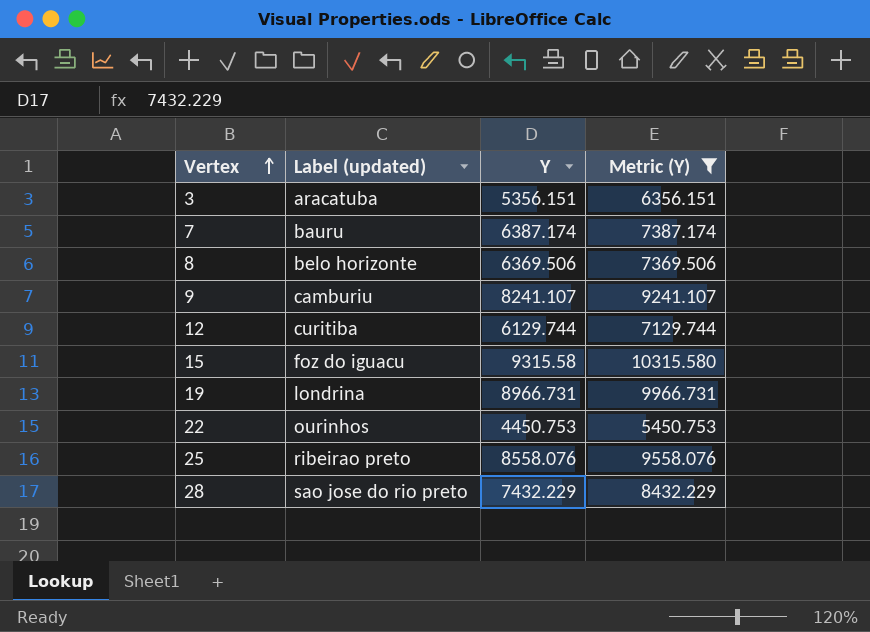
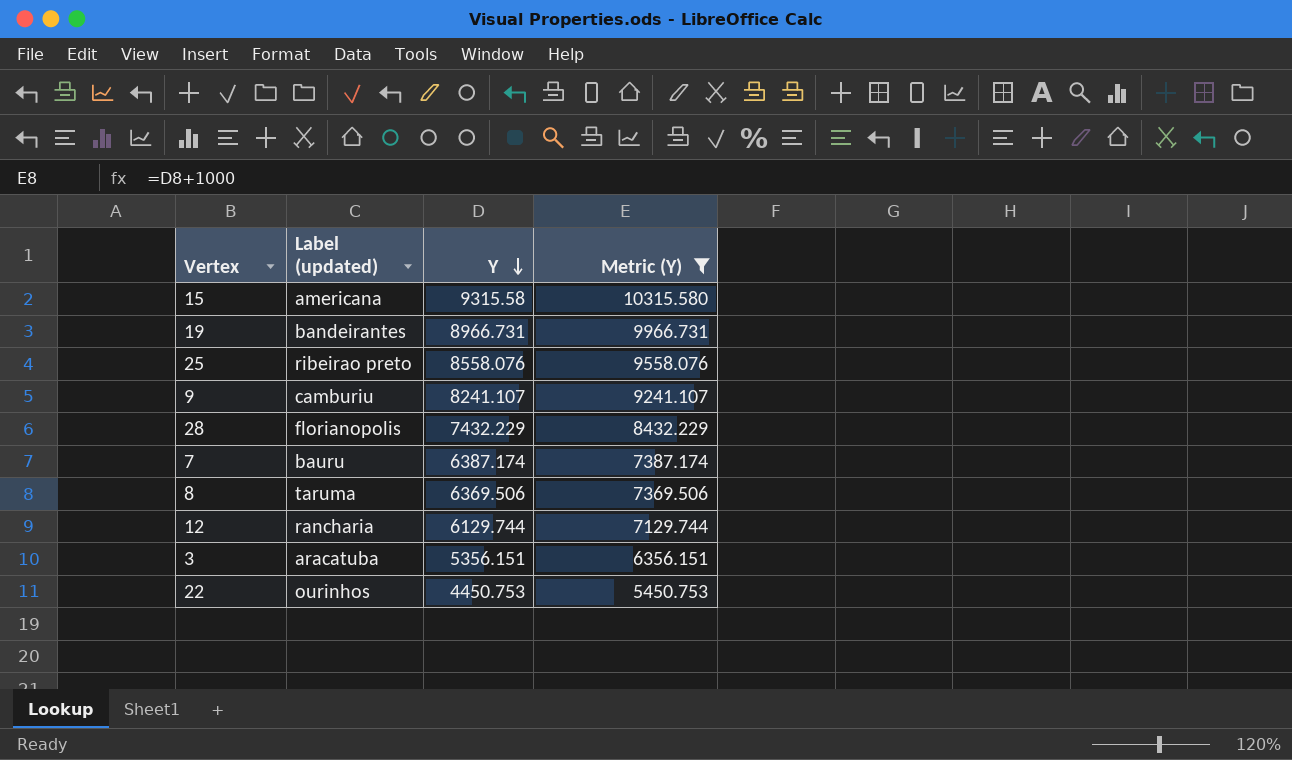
row order: Vertex ascending -> Y descending
15 | Label (updated): foz do iguacu -> americana
19 | Label (updated): londrina -> bandeirantes
28 | Label (updated): sao jose do rio preto -> florianopolis
8 | Label (updated): belo horizonte -> taruma
12 | Label (updated): curitiba -> rancharia

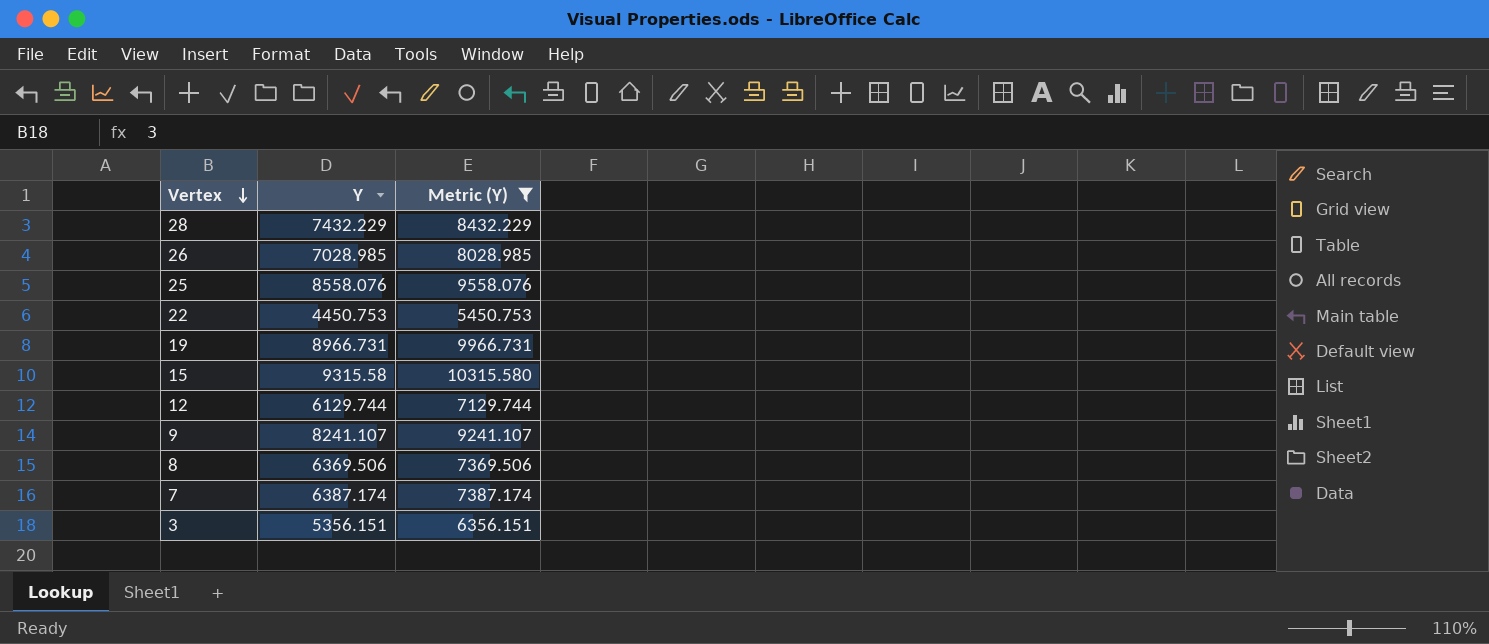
row order: Y descending -> Vertex descending
column Label (updated) | position: 2 -> none
row 26: none -> 7028.985 | 8028.985

